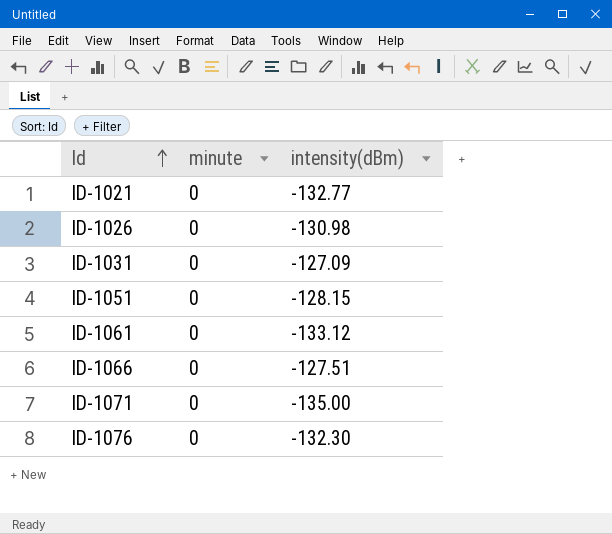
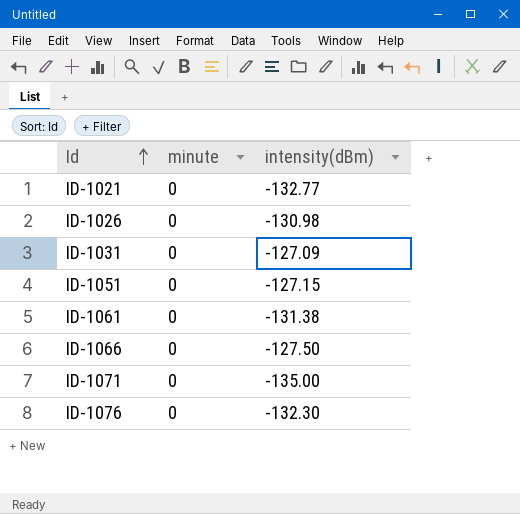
ID-1051 | intensity(dBm): -128.15 -> -127.15
ID-1061 | intensity(dBm): -133.12 -> -131.38
ID-1066 | intensity(dBm): -127.51 -> -127.50

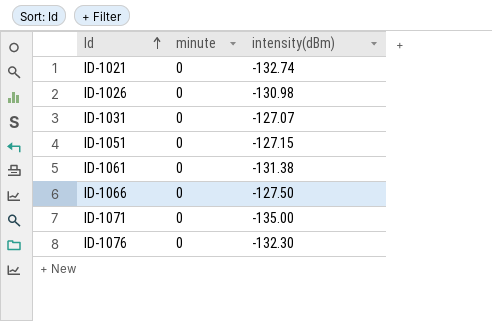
ID-1021 | intensity(dBm): -132.77 -> -132.74
ID-1031 | intensity(dBm): -127.09 -> -127.07

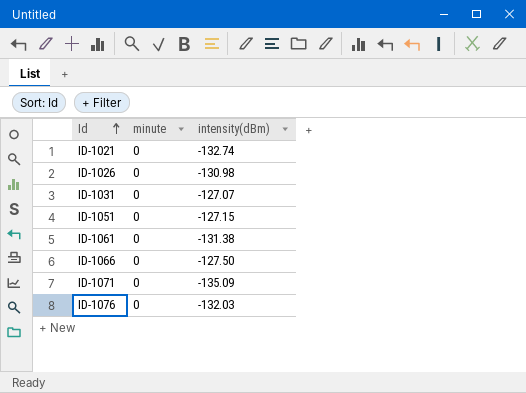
ID-1071 | intensity(dBm): -135.00 -> -135.09
ID-1076 | intensity(dBm): -132.30 -> -132.03

